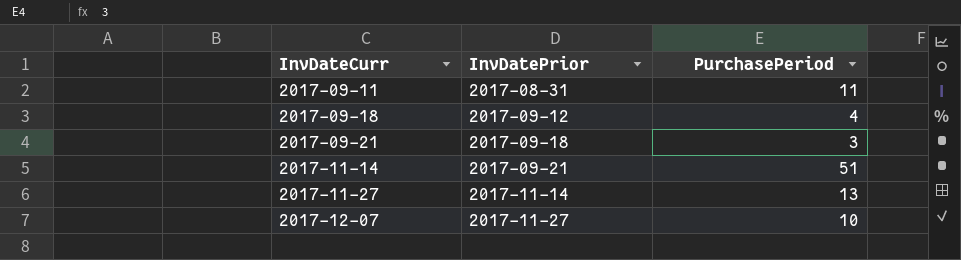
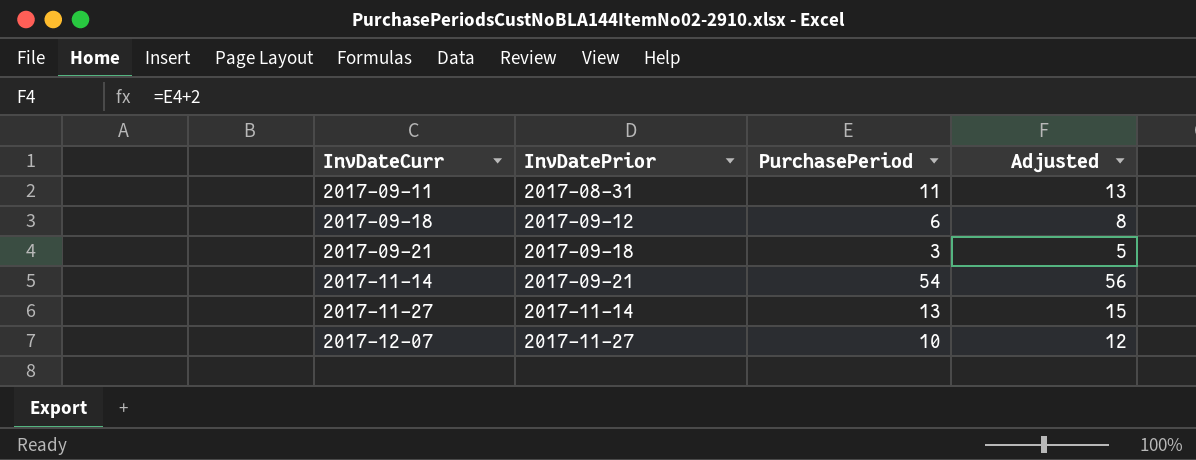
column Adjusted | formula: none -> [PurchasePeriod] + 2
2017-09-18 | PurchasePeriod: 4 -> 6
2017-11-14 | PurchasePeriod: 51 -> 54

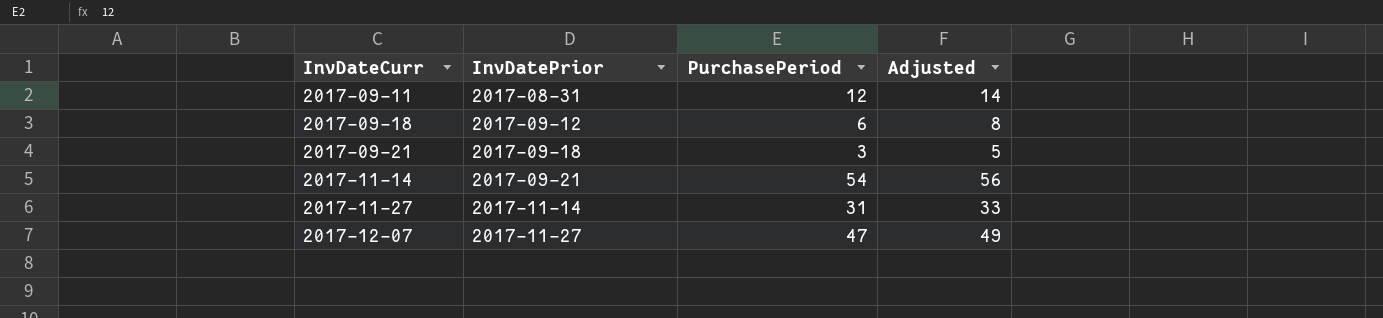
2017-09-11 | PurchasePeriod: 11 -> 12
2017-09-11 | Adjusted: 13 -> 14
2017-11-27 | PurchasePeriod: 13 -> 31
2017-11-27 | Adjusted: 15 -> 33
2017-12-07 | PurchasePeriod: 10 -> 47
2017-12-07 | Adjusted: 12 -> 49

